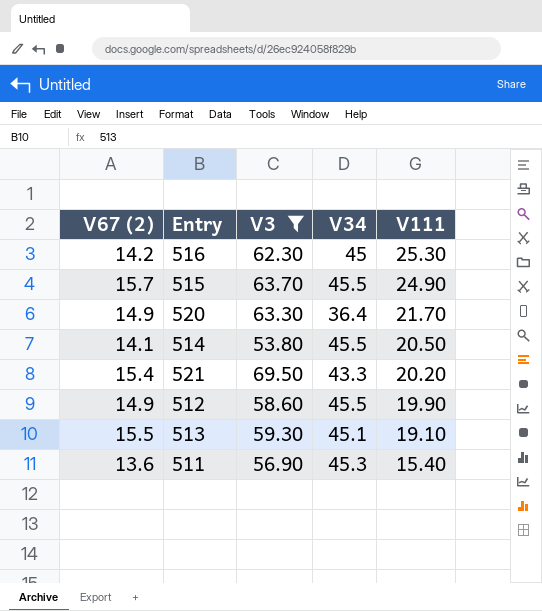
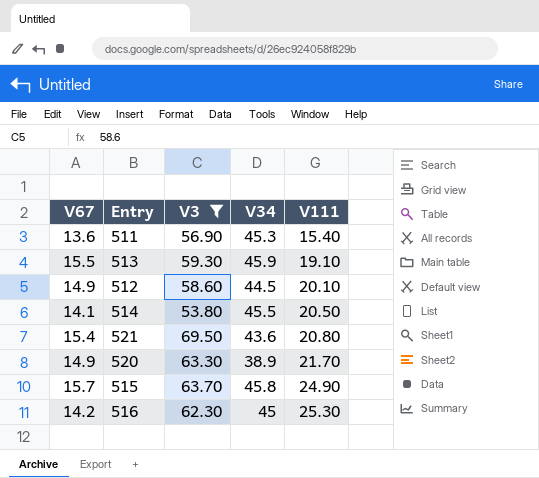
row order: V111 descending -> V111 ascending
column name: V67 (2) -> V67
513 | V34: 45.1 -> 45.9
512 | V34: 45.5 -> 44.5
512 | V111: 19.90 -> 20.10
521 | V34: 43.3 -> 43.6
521 | V111: 20.20 -> 20.80
520 | V34: 36.4 -> 38.9
515 | V34: 45.5 -> 45.8

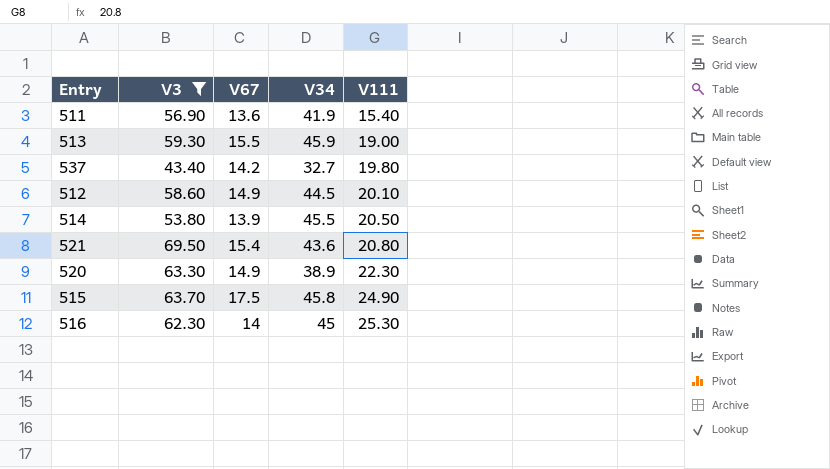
column V67 | position: 1 -> 3
511 | V34: 45.3 -> 41.9
513 | V111: 19.10 -> 19.00
row 537: none -> 43.40 | 14.2 | 32.7 | 19.80
514 | V67: 14.1 -> 13.9
520 | V111: 21.70 -> 22.30
515 | V67: 15.7 -> 17.5
516 | V67: 14.2 -> 14

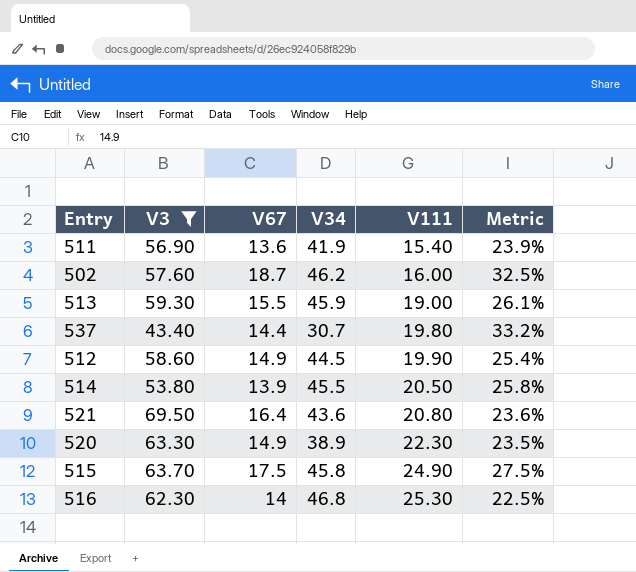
column Metric | formula: none -> [V67] / [V3]
row 502: none -> 57.60 | 18.7 | 46.2 | 16.00 | 32.5%
537 | V67: 14.2 -> 14.4
537 | V34: 32.7 -> 30.7
512 | V111: 20.10 -> 19.90
521 | V67: 15.4 -> 16.4
516 | V34: 45 -> 46.8

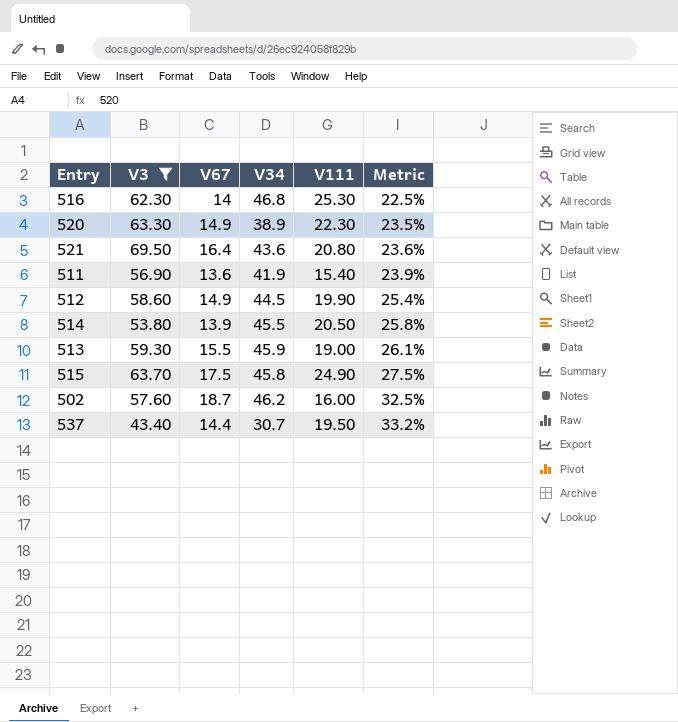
row order: V111 ascending -> Metric ascending
537 | V111: 19.80 -> 19.50

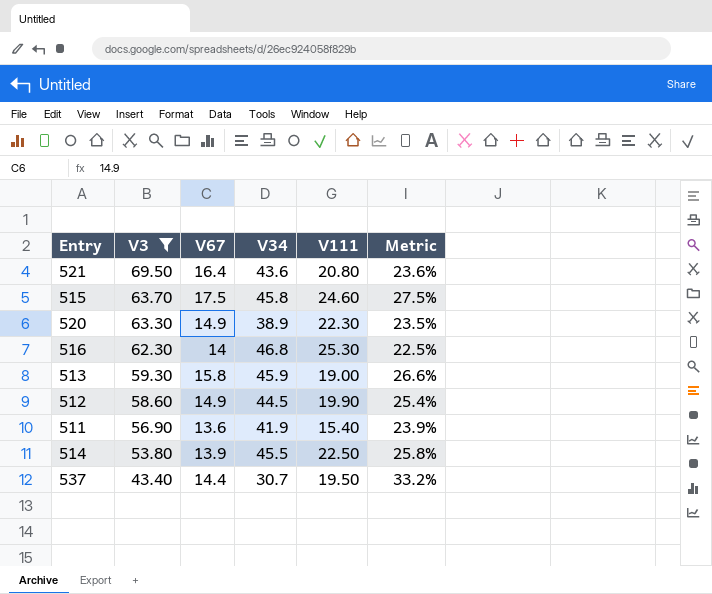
row order: Metric ascending -> V3 descending
row 502: 57.60 | 18.7 | 46.2 | 16.00 | 32.5% -> none
515 | V111: 24.90 -> 24.60
513 | V67: 15.5 -> 15.8
513 | Metric: 26.1% -> 26.6%
514 | V111: 20.50 -> 22.50

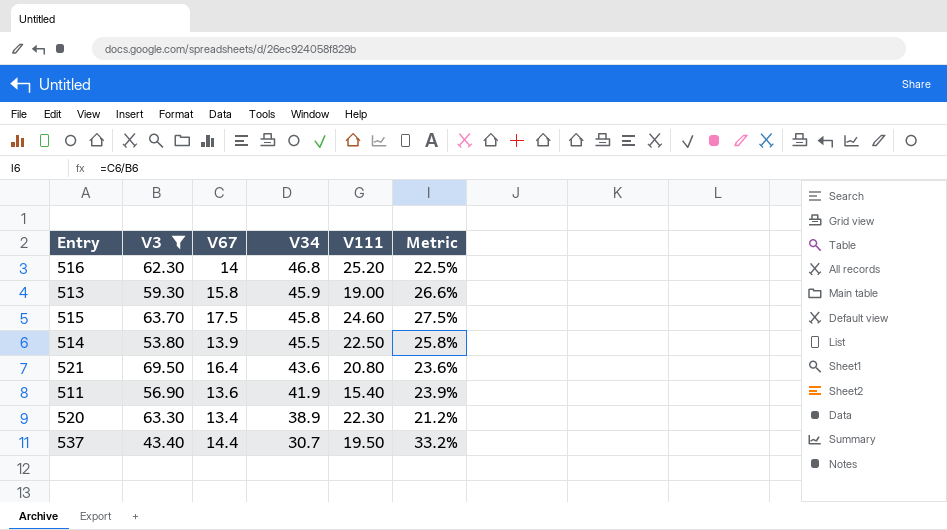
row order: V3 descending -> V34 descending
row 512: 58.60 | 14.9 | 44.5 | 19.90 | 25.4% -> none
516 | V111: 25.30 -> 25.20
520 | V67: 14.9 -> 13.4
520 | Metric: 23.5% -> 21.2%

